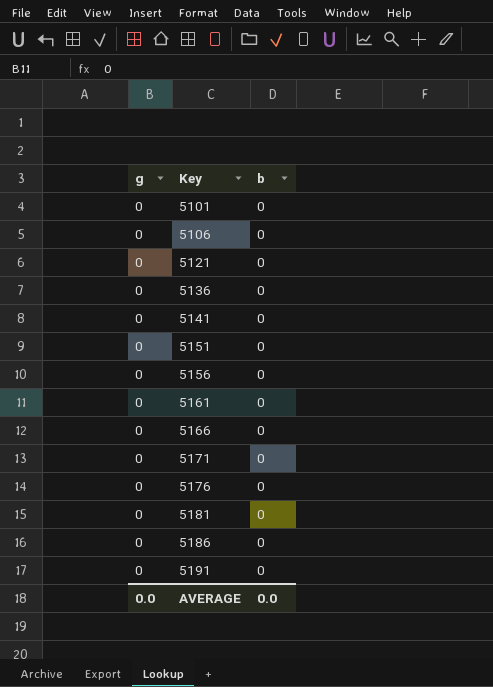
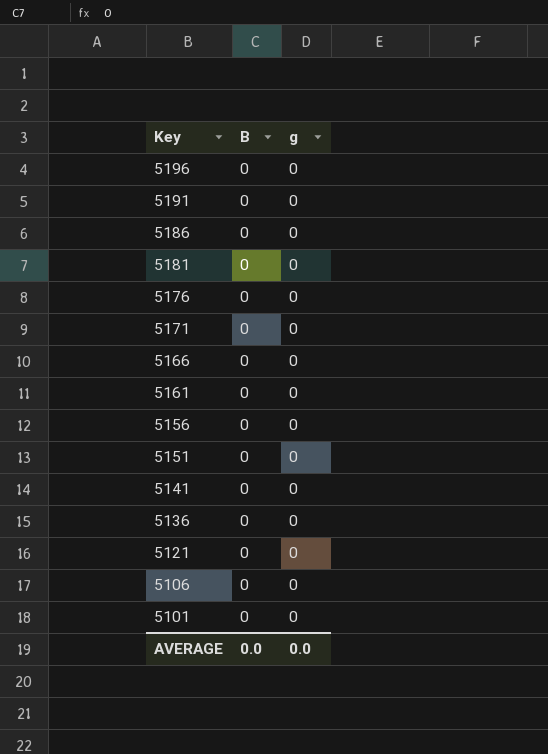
row order: Key ascending -> Key descending
column name: b -> B
column g | position: 1 -> 3
row 5196: none -> 0 | 0

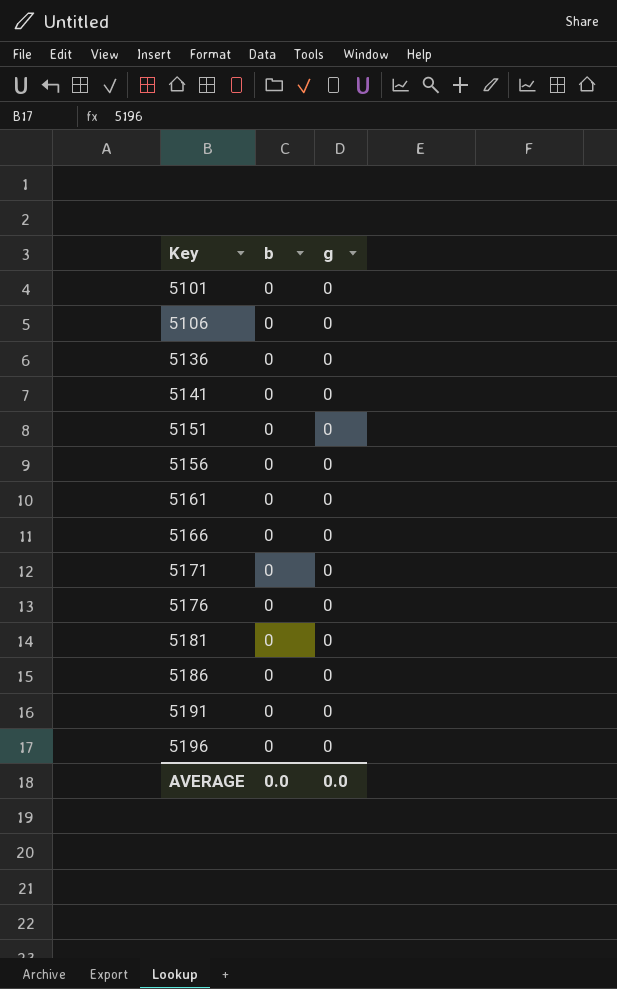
row order: Key descending -> Key ascending
column name: B -> b
row 5121: 0 | 0 -> none

